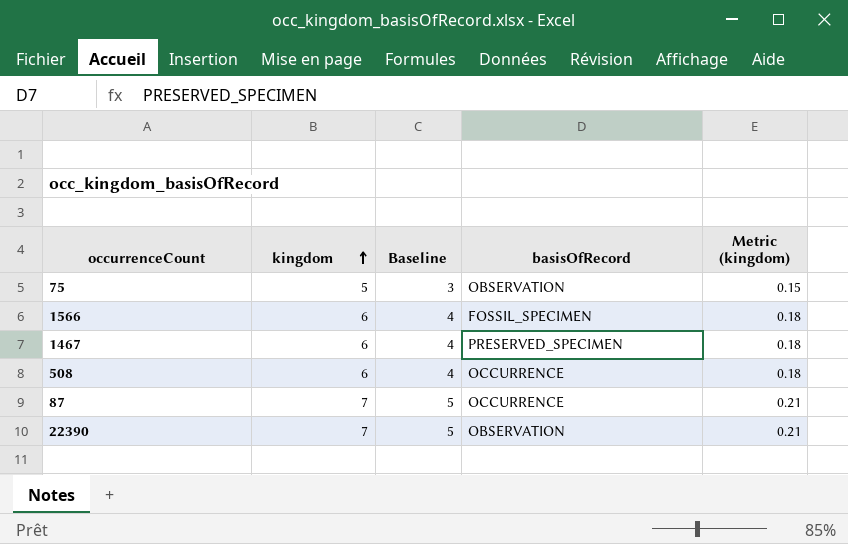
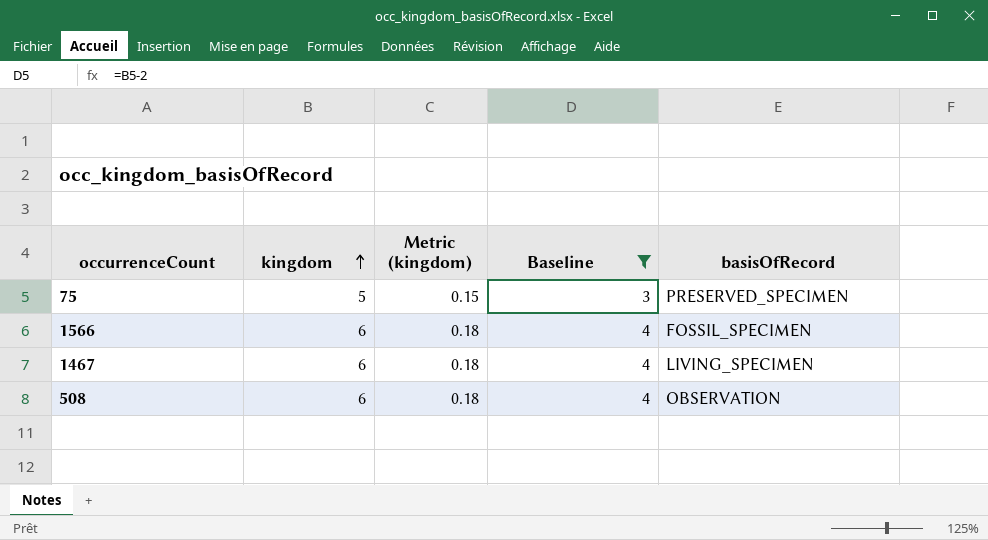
filter: none -> Baseline != 5
column Metric (kingdom) | position: 5 -> 3
75 | basisOfRecord: OBSERVATION -> PRESERVED_SPECIMEN
1467 | basisOfRecord: PRESERVED_SPECIMEN -> LIVING_SPECIMEN
508 | basisOfRecord: OCCURRENCE -> OBSERVATION

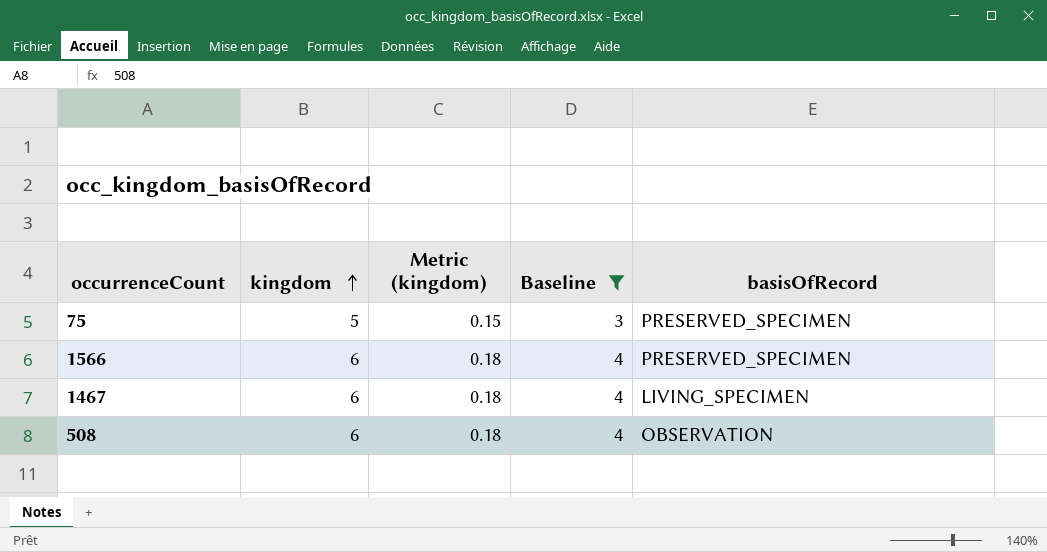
1566 | basisOfRecord: FOSSIL_SPECIMEN -> PRESERVED_SPECIMEN

